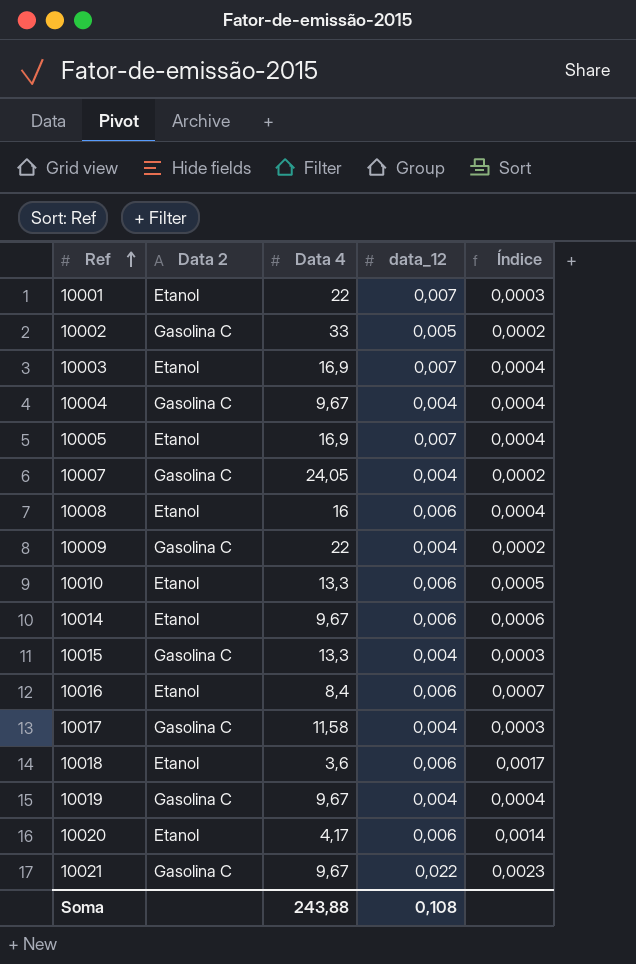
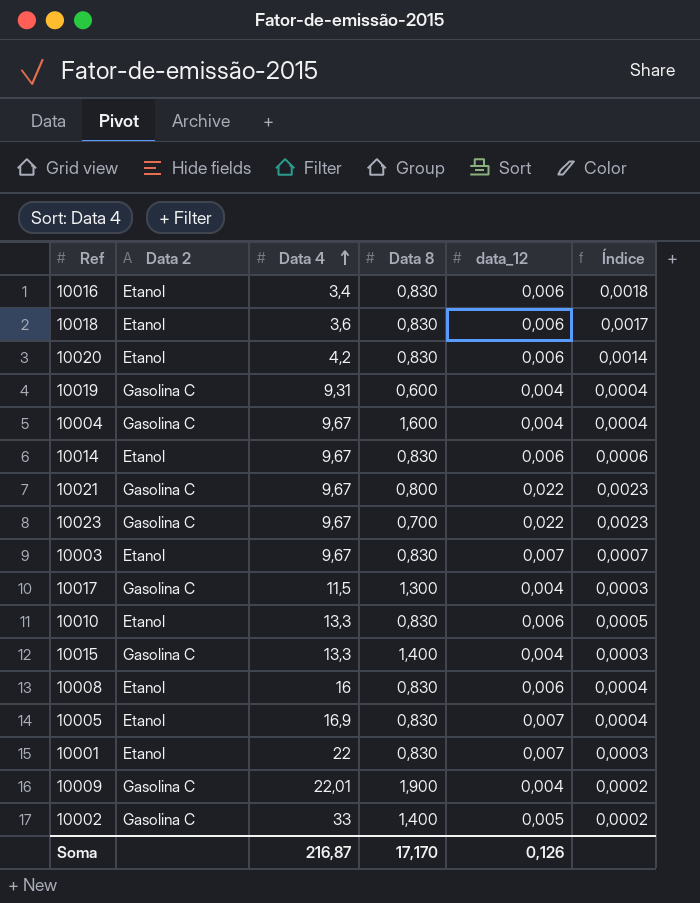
row order: Ref ascending -> Data 4 ascending
column Data 8 | position: none -> 4
row 10007: Gasolina C | 24,05 | 0,004 | 0,0002 -> none
10016 | Data 4: 8,4 -> 3,4
10016 | Índice: 0,0007 -> 0,0018
10020 | Data 4: 4,17 -> 4,2
10019 | Data 4: 9,67 -> 9,31
row 10023: none -> Gasolina C | 9,67 | 0,700 | 0,022 | 0,0023
10003 | Data 4: 16,9 -> 9,67
10003 | Índice: 0,0004 -> 0,0007
10017 | Data 4: 11,58 -> 11,5
10009 | Data 4: 22 -> 22,01
Soma | Data 4: 243,88 -> 216,87
Soma | data_12: 0,108 -> 0,126

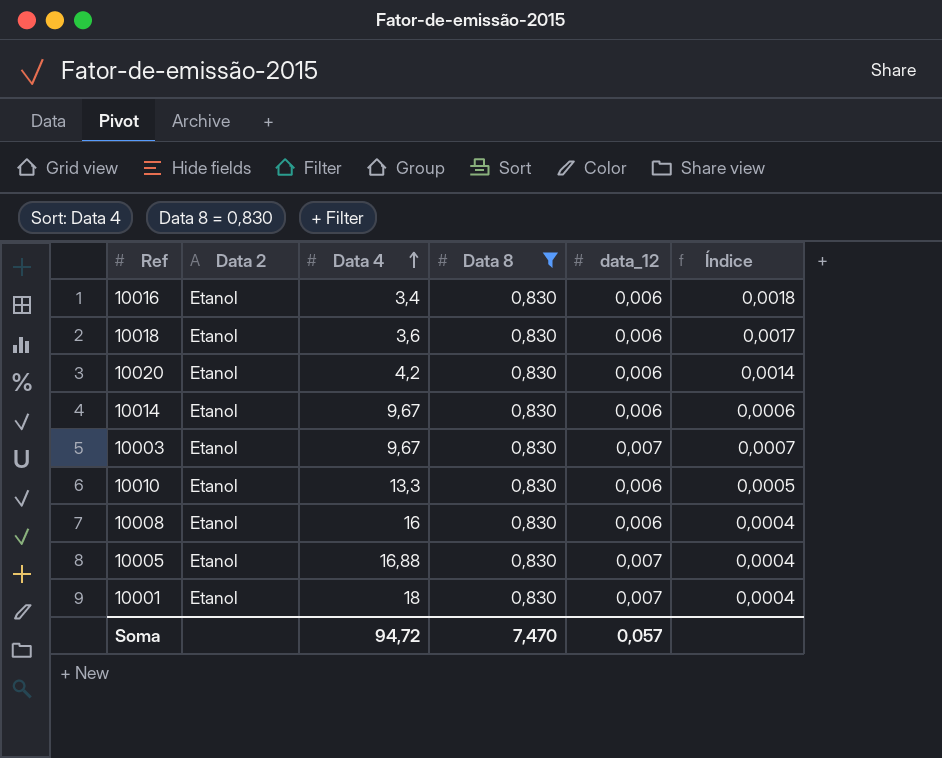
filter: none -> Data 8 = 0,830
10005 | Data 4: 16,9 -> 16,88
10001 | Data 4: 22 -> 18
10001 | Índice: 0,0003 -> 0,0004
Soma | Data 4: 216,87 -> 94,72
Soma | Data 8: 17,170 -> 7,470
Soma | data_12: 0,126 -> 0,057

